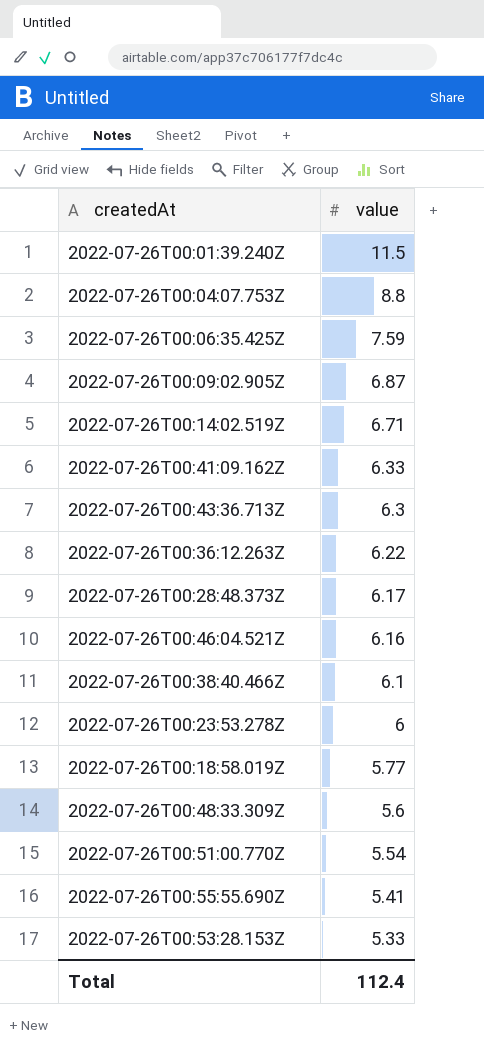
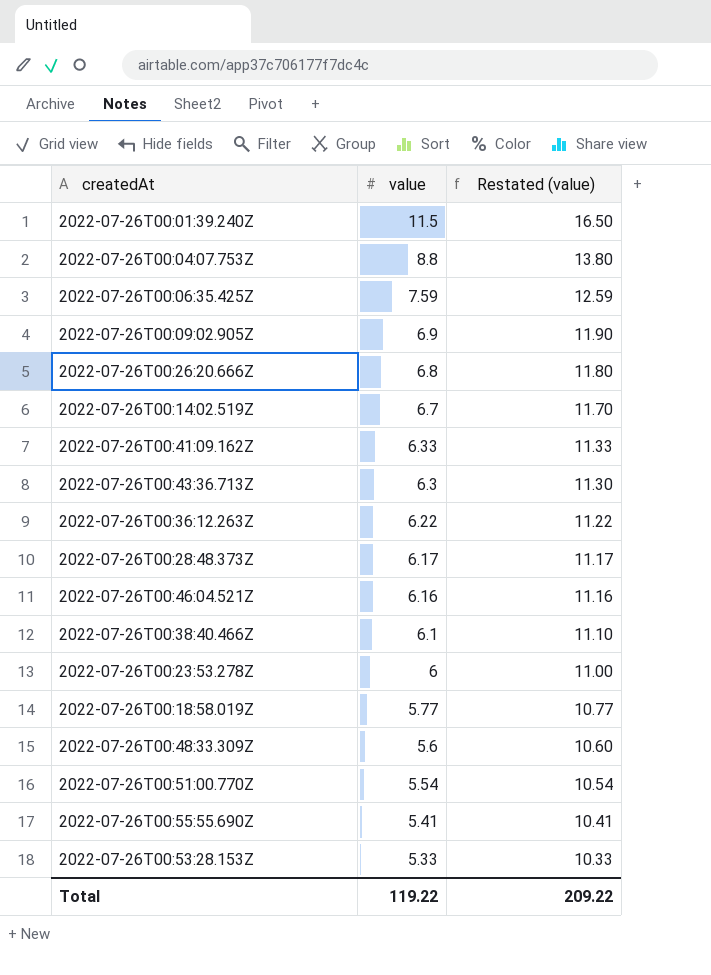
column Restated (value) | formula: none -> [value] + 5
2022-07-26T00:09:02.905Z | value: 6.87 -> 6.9
row 2022-07-26T00:26:20.666Z: none -> 6.8 | 11.80
2022-07-26T00:14:02.519Z | value: 6.71 -> 6.7
Total | value: 112.4 -> 119.22

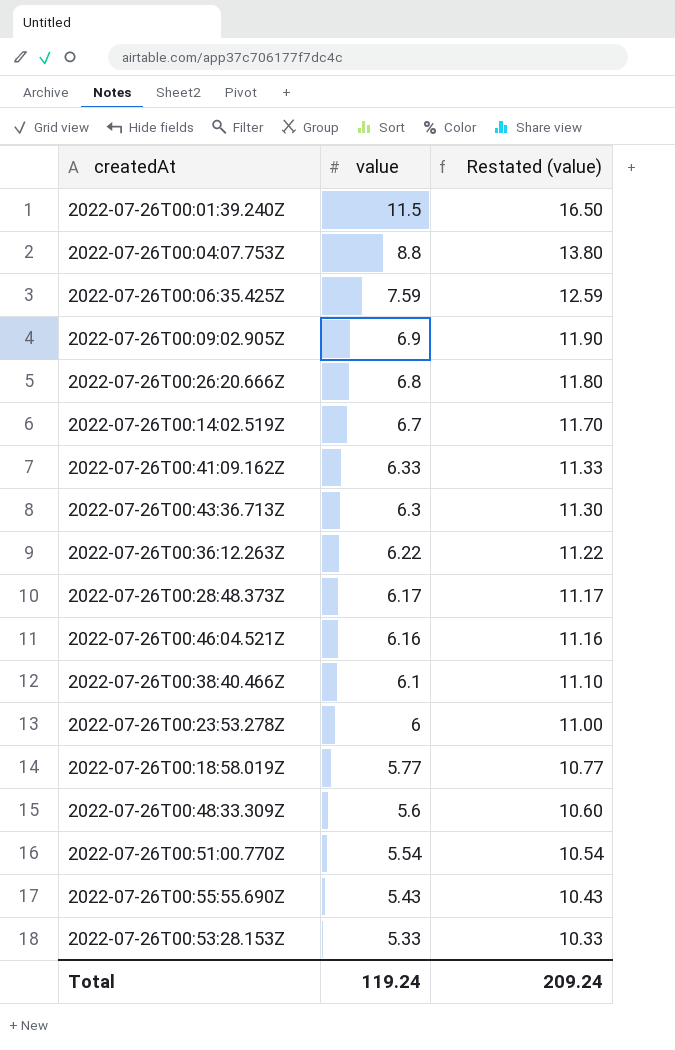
2022-07-26T00:55:55.690Z | value: 5.41 -> 5.43
2022-07-26T00:55:55.690Z | Restated (value): 10.41 -> 10.43
Total | value: 119.22 -> 119.24
Total | Restated (value): 209.22 -> 209.24

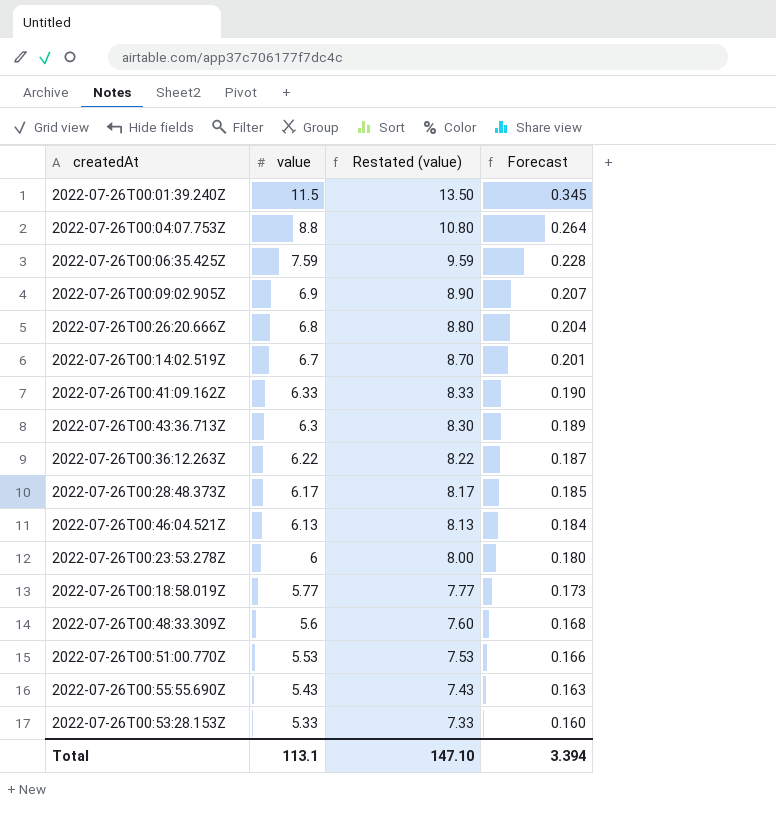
column Restated (value) | formula: [value] + 5 -> [value] + 2
column Forecast | formula: none -> [value] * 0.03
row 2022-07-26T00:38:40.466Z: 6.1 | 11.10 -> none
2022-07-26T00:46:04.521Z | value: 6.16 -> 6.13
2022-07-26T00:51:00.770Z | value: 5.54 -> 5.53
Total | value: 119.24 -> 113.1
Total | Restated (value): 209.24 -> 147.10

